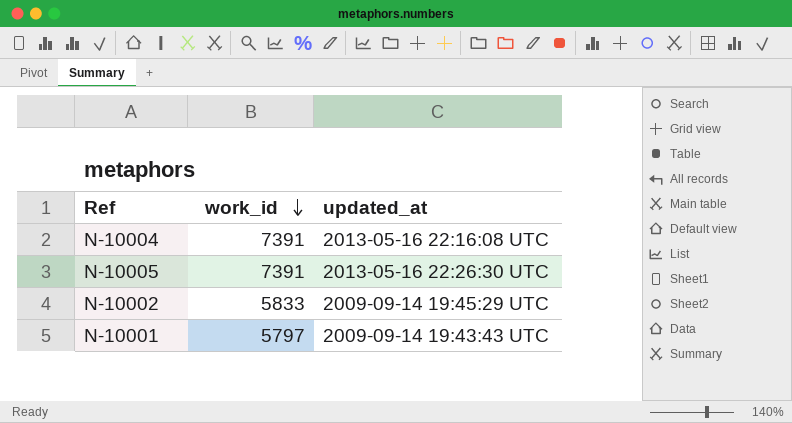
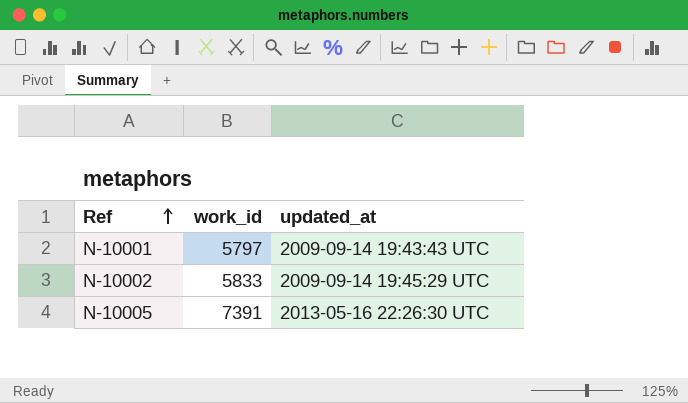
row order: work_id descending -> Ref ascending
row N-10004: 7391 | 2013-05-16 22:16:08 UTC -> none

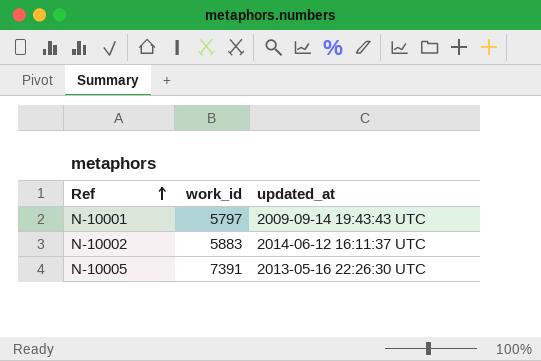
N-10002 | work_id: 5833 -> 5883
N-10002 | updated_at: 2009-09-14 19:45:29 UTC -> 2014-06-12 16:11:37 UTC

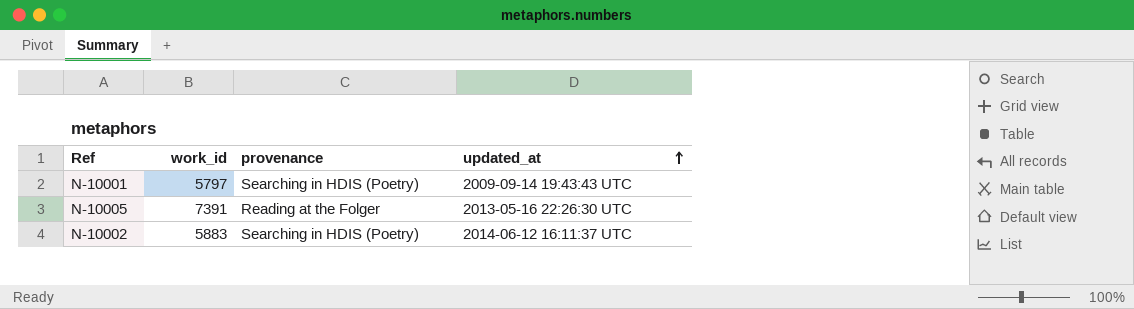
row order: Ref ascending -> updated_at ascending
column provenance | position: none -> 3

